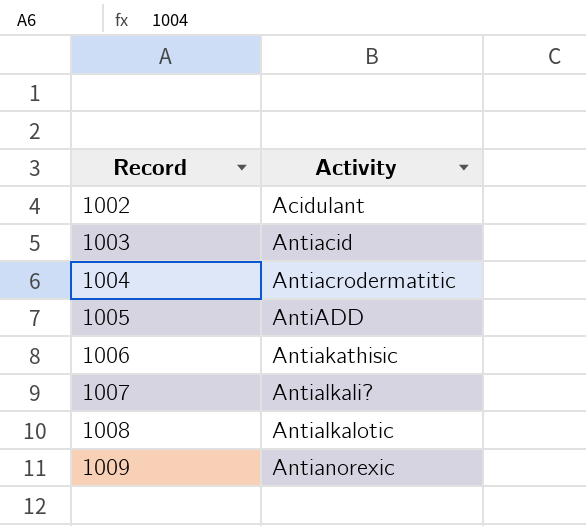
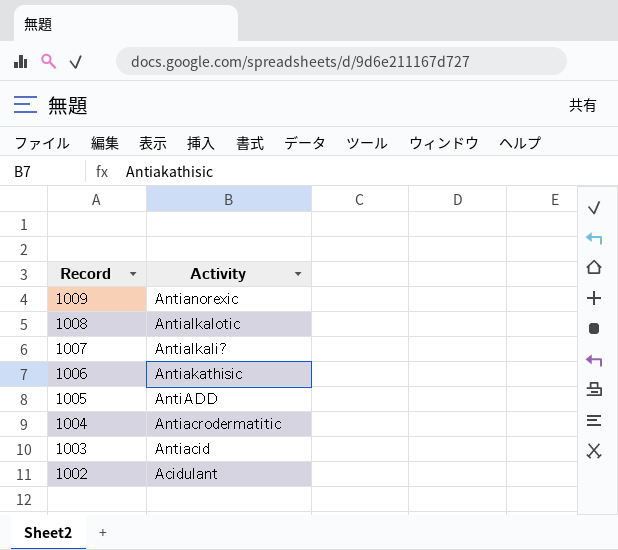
row order: Record ascending -> Record descending

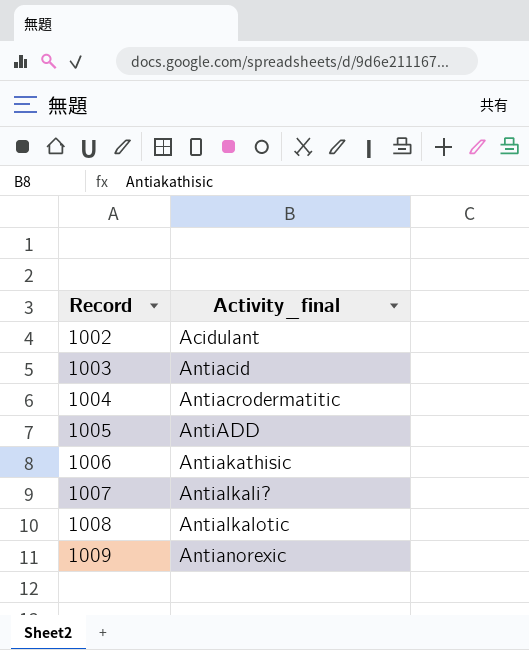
row order: Record descending -> Record ascending
column name: Activity -> Activity_final

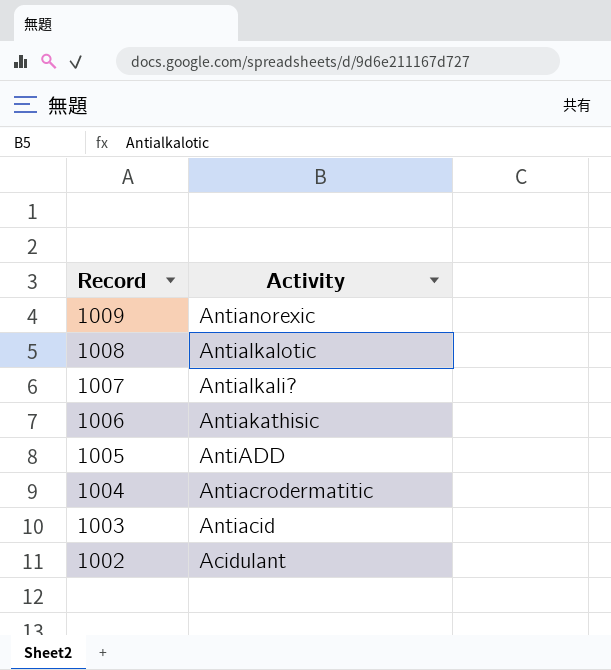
row order: Record ascending -> Record descending
column name: Activity_final -> Activity

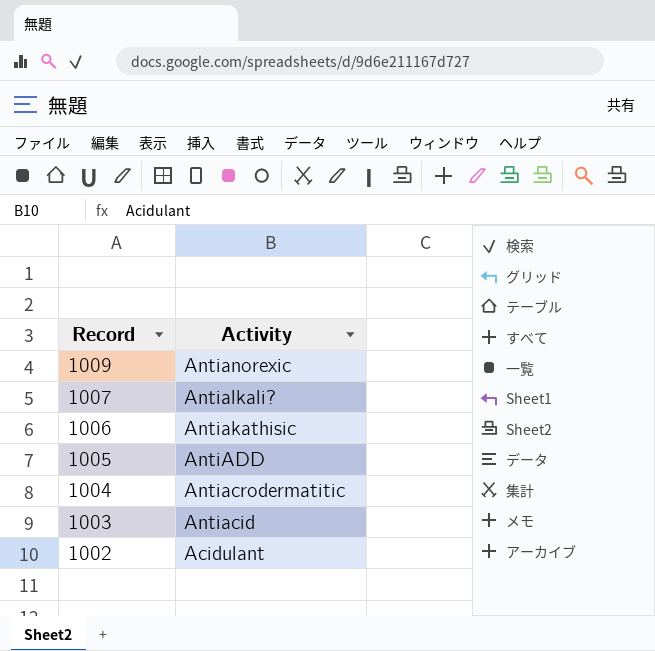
row 1008: Antialkalotic -> none

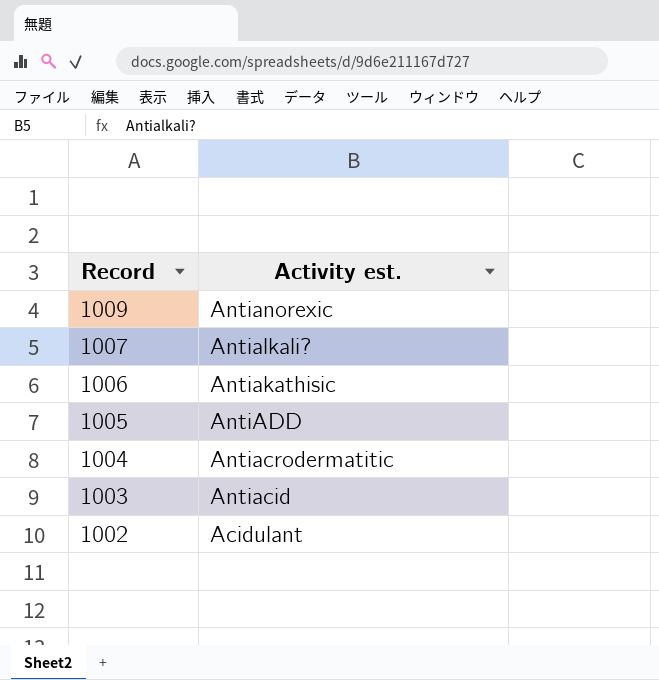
column name: Activity -> Activity est.

